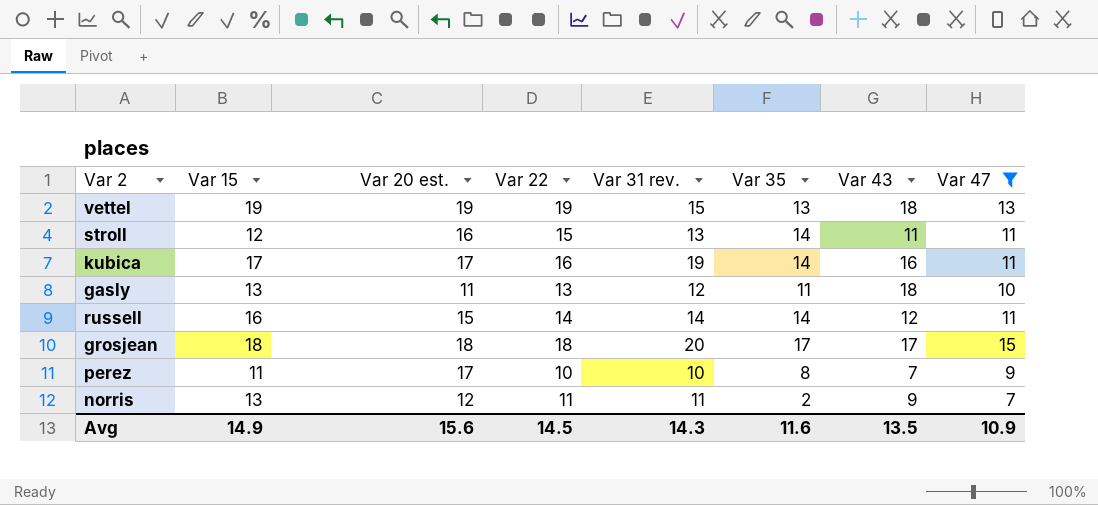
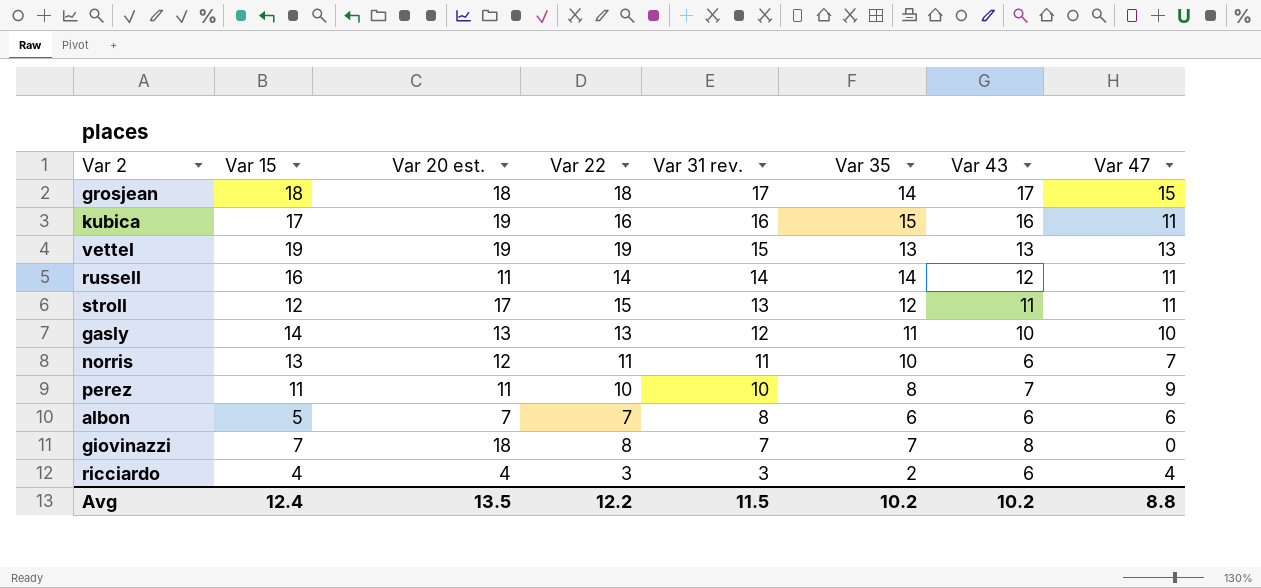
filter: Var 47 >= 7 -> none
row order: none -> Var 31 rev. descending
grosjean | Var 31 rev.: 20 -> 17
grosjean | Var 35: 17 -> 14
kubica | Var 20 est.: 17 -> 19
kubica | Var 31 rev.: 19 -> 16
kubica | Var 35: 14 -> 15
vettel | Var 43: 18 -> 13
russell | Var 20 est.: 15 -> 11
stroll | Var 20 est.: 16 -> 17
stroll | Var 35: 14 -> 12
gasly | Var 15: 13 -> 14
gasly | Var 20 est.: 11 -> 13
gasly | Var 43: 18 -> 10
norris | Var 35: 2 -> 10
norris | Var 43: 9 -> 6
perez | Var 20 est.: 17 -> 11
Avg | Var 15: 14.9 -> 12.4
Avg | Var 20 est.: 15.6 -> 13.5
Avg | Var 22: 14.5 -> 12.2
Avg | Var 31 rev.: 14.3 -> 11.5
Avg | Var 35: 11.6 -> 10.2
Avg | Var 43: 13.5 -> 10.2
Avg | Var 47: 10.9 -> 8.8

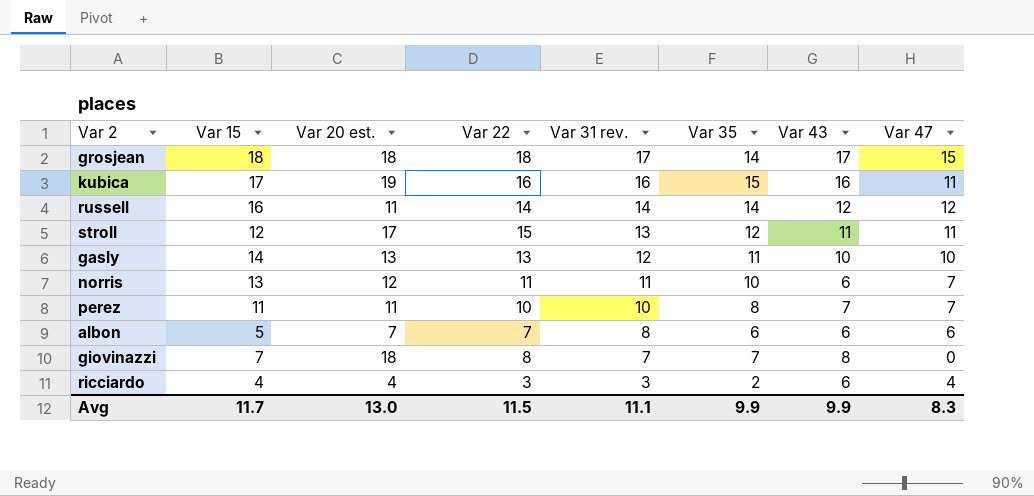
row vettel: 19 | 19 | 19 | 15 | 13 | 13 | 13 -> none
russell | Var 47: 11 -> 12
perez | Var 47: 9 -> 7
Avg | Var 15: 12.4 -> 11.7
Avg | Var 20 est.: 13.5 -> 13.0
Avg | Var 22: 12.2 -> 11.5
Avg | Var 31 rev.: 11.5 -> 11.1
Avg | Var 35: 10.2 -> 9.9
Avg | Var 43: 10.2 -> 9.9
Avg | Var 47: 8.8 -> 8.3

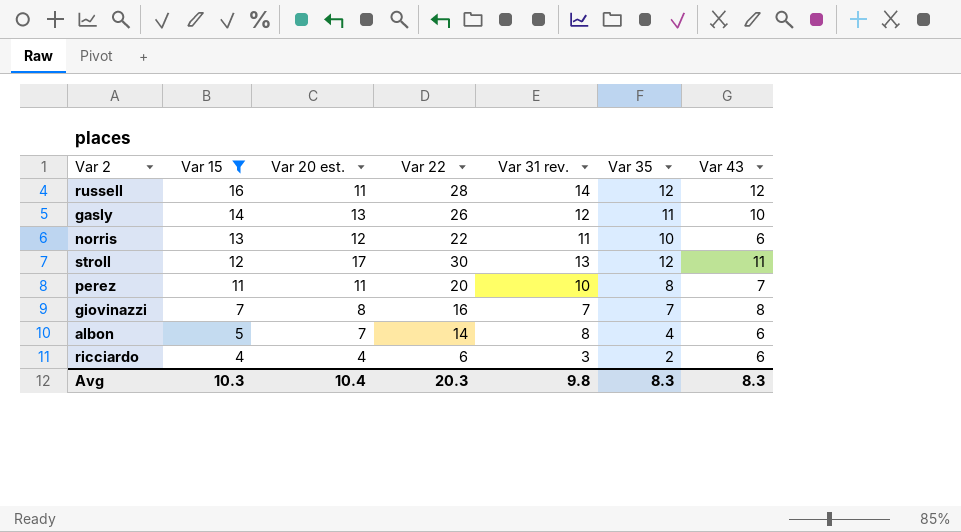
filter: none -> Var 15 <= 16
row order: Var 31 rev. descending -> Var 15 descending
column Var 47 | position: 8 -> none
russell | Var 22: 14 -> 28
russell | Var 35: 14 -> 12
gasly | Var 22: 13 -> 26
norris | Var 22: 11 -> 22
stroll | Var 22: 15 -> 30
perez | Var 22: 10 -> 20
giovinazzi | Var 20 est.: 18 -> 8
giovinazzi | Var 22: 8 -> 16
albon | Var 22: 7 -> 14
albon | Var 35: 6 -> 4
ricciardo | Var 22: 3 -> 6
Avg | Var 15: 11.7 -> 10.3
Avg | Var 20 est.: 13.0 -> 10.4
Avg | Var 22: 11.5 -> 20.3
Avg | Var 31 rev.: 11.1 -> 9.8
Avg | Var 35: 9.9 -> 8.3
Avg | Var 43: 9.9 -> 8.3

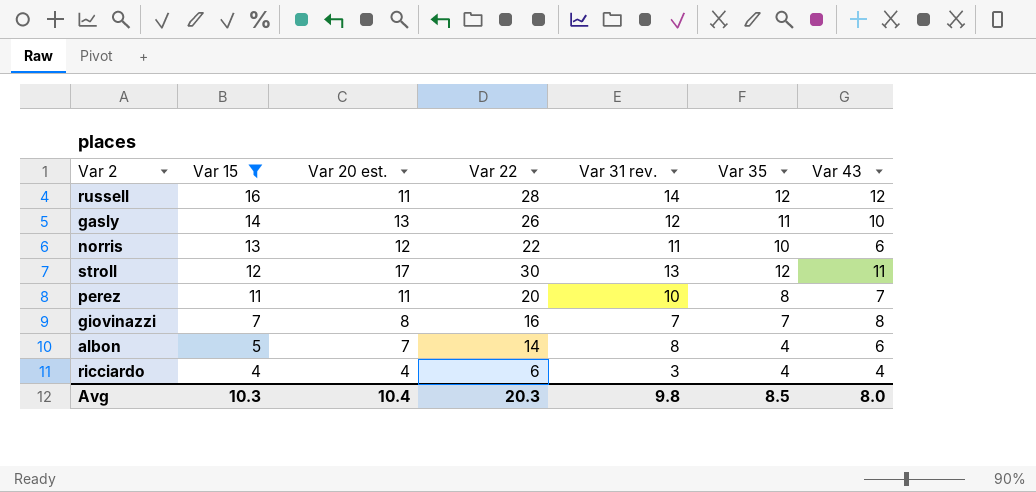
ricciardo | Var 35: 2 -> 4
ricciardo | Var 43: 6 -> 4
Avg | Var 35: 8.3 -> 8.5
Avg | Var 43: 8.3 -> 8.0

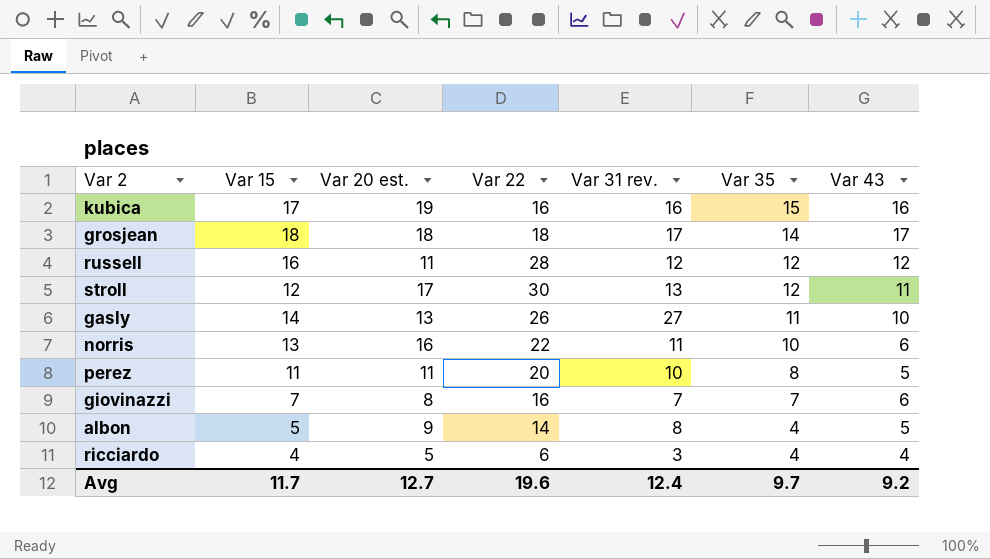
filter: Var 15 <= 16 -> none
row order: Var 15 descending -> Var 35 descending
russell | Var 31 rev.: 14 -> 12
gasly | Var 31 rev.: 12 -> 27
norris | Var 20 est.: 12 -> 16
perez | Var 43: 7 -> 5
giovinazzi | Var 43: 8 -> 6
albon | Var 20 est.: 7 -> 9
albon | Var 43: 6 -> 5
ricciardo | Var 20 est.: 4 -> 5
Avg | Var 15: 10.3 -> 11.7
Avg | Var 20 est.: 10.4 -> 12.7
Avg | Var 22: 20.3 -> 19.6
Avg | Var 31 rev.: 9.8 -> 12.4
Avg | Var 35: 8.5 -> 9.7
Avg | Var 43: 8.0 -> 9.2

